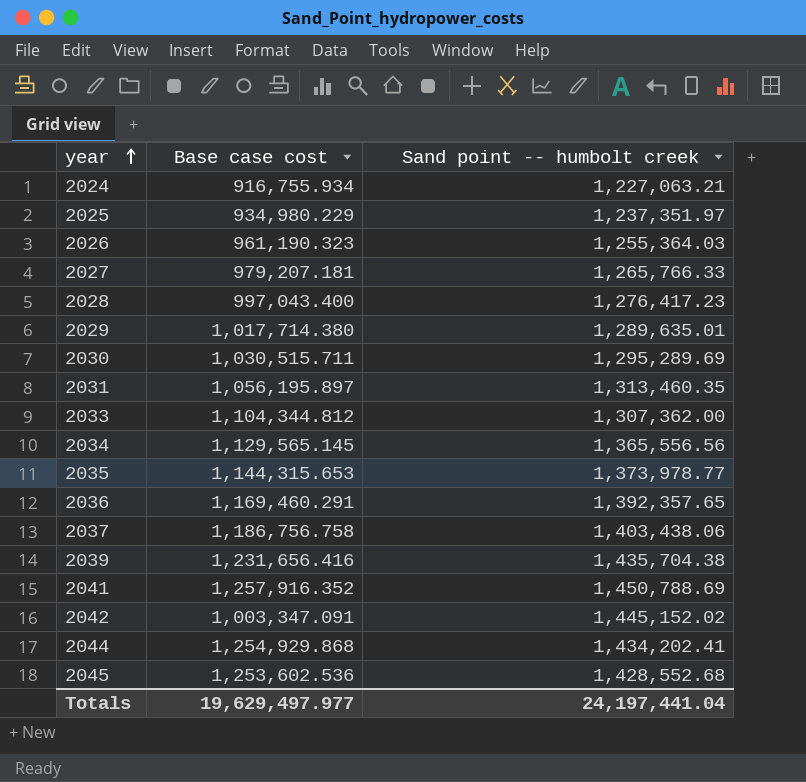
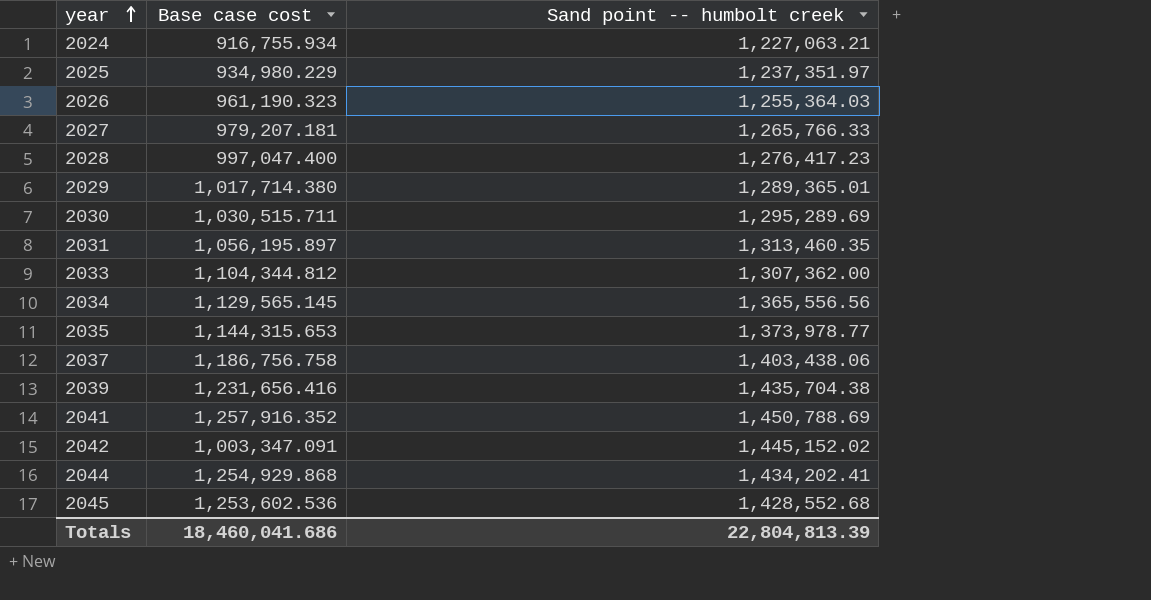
row 2036: 1,169,460.291 | 1,392,357.65 -> none
2028 | Base case cost: 997,043.400 -> 997,047.400
2029 | Sand point -- humbolt creek: 1,289,635.01 -> 1,289,365.01
Totals | Base case cost: 19,629,497.977 -> 18,460,041.686
Totals | Sand point -- humbolt creek: 24,197,441.04 -> 22,804,813.39

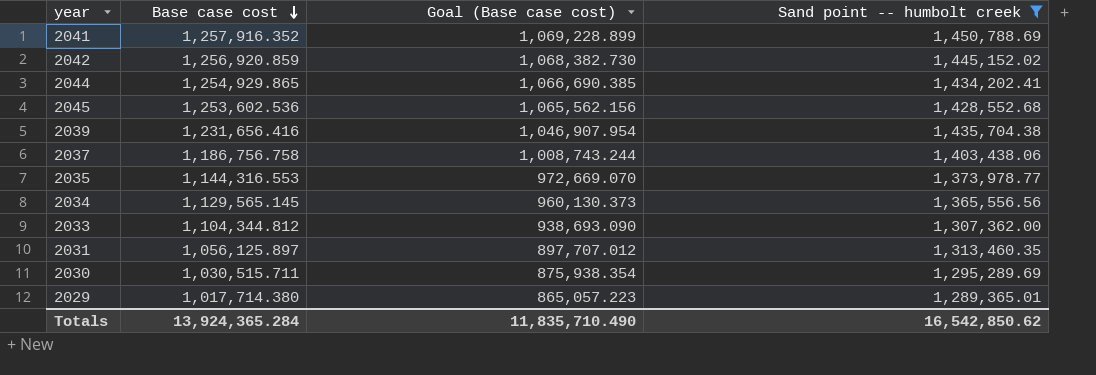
filter: none -> Sand point -- humbolt creek >= 1,289,365.01
row order: year ascending -> Base case cost descending
column Goal (Base case cost) | formula: none -> [Base case cost] * 0.85
2042 | Base case cost: 1,003,347.091 -> 1,256,920.859
2044 | Base case cost: 1,254,929.868 -> 1,254,929.865
2035 | Base case cost: 1,144,315.653 -> 1,144,316.553
2031 | Base case cost: 1,056,195.897 -> 1,056,125.897
Totals | Base case cost: 18,460,041.686 -> 13,924,365.284
Totals | Sand point -- humbolt creek: 22,804,813.39 -> 16,542,850.62

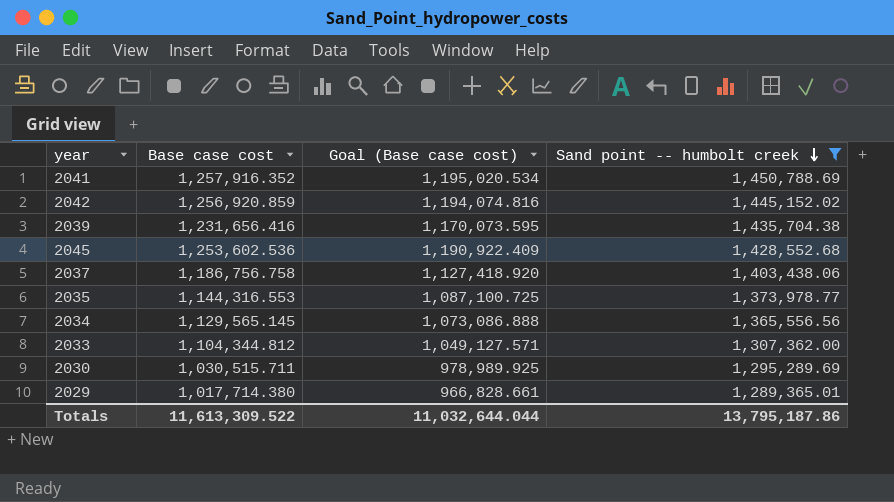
row order: Base case cost descending -> Sand point -- humbolt creek descending
column Goal (Base case cost) | formula: [Base case cost] * 0.85 -> [Base case cost] * 0.95
row 2044: 1,254,929.865 | 1,066,690.385 | 1,434,202.41 -> none
row 2031: 1,056,125.897 | 897,707.012 | 1,313,460.35 -> none
Totals | Base case cost: 13,924,365.284 -> 11,613,309.522
Totals | Goal (Base case cost): 11,835,710.490 -> 11,032,644.044
Totals | Sand point -- humbolt creek: 16,542,850.62 -> 13,795,187.86

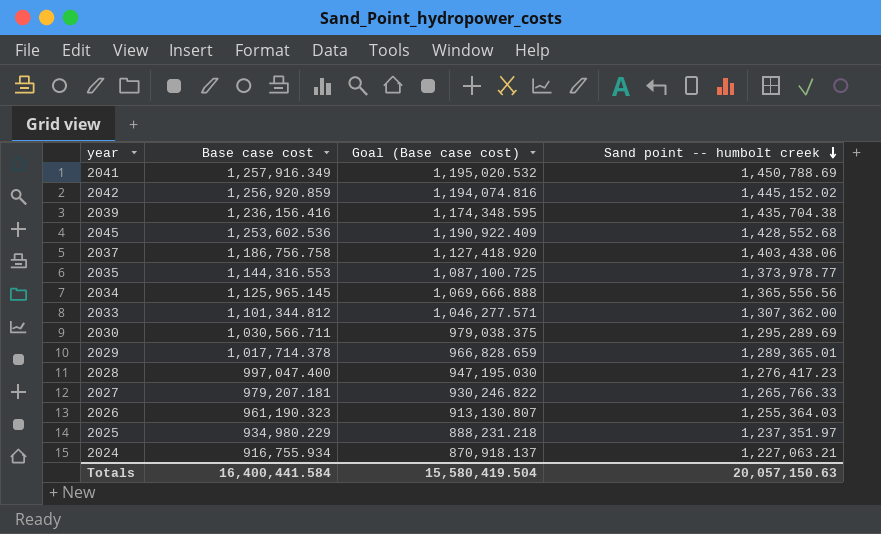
filter: Sand point -- humbolt creek >= 1,289,365.01 -> none
2041 | Base case cost: 1,257,916.352 -> 1,257,916.349
2041 | Goal (Base case cost): 1,195,020.534 -> 1,195,020.532
2039 | Base case cost: 1,231,656.416 -> 1,236,156.416
2039 | Goal (Base case cost): 1,170,073.595 -> 1,174,348.595
2034 | Base case cost: 1,129,565.145 -> 1,125,965.145
2034 | Goal (Base case cost): 1,073,086.888 -> 1,069,666.888
2033 | Base case cost: 1,104,344.812 -> 1,101,344.812
2033 | Goal (Base case cost): 1,049,127.571 -> 1,046,277.571
2030 | Base case cost: 1,030,515.711 -> 1,030,566.711
2030 | Goal (Base case cost): 978,989.925 -> 979,038.375
2029 | Base case cost: 1,017,714.380 -> 1,017,714.378
2029 | Goal (Base case cost): 966,828.661 -> 966,828.659
Totals | Base case cost: 11,613,309.522 -> 16,400,441.584
Totals | Goal (Base case cost): 11,032,644.044 -> 15,580,419.504
Totals | Sand point -- humbolt creek: 13,795,187.86 -> 20,057,150.63

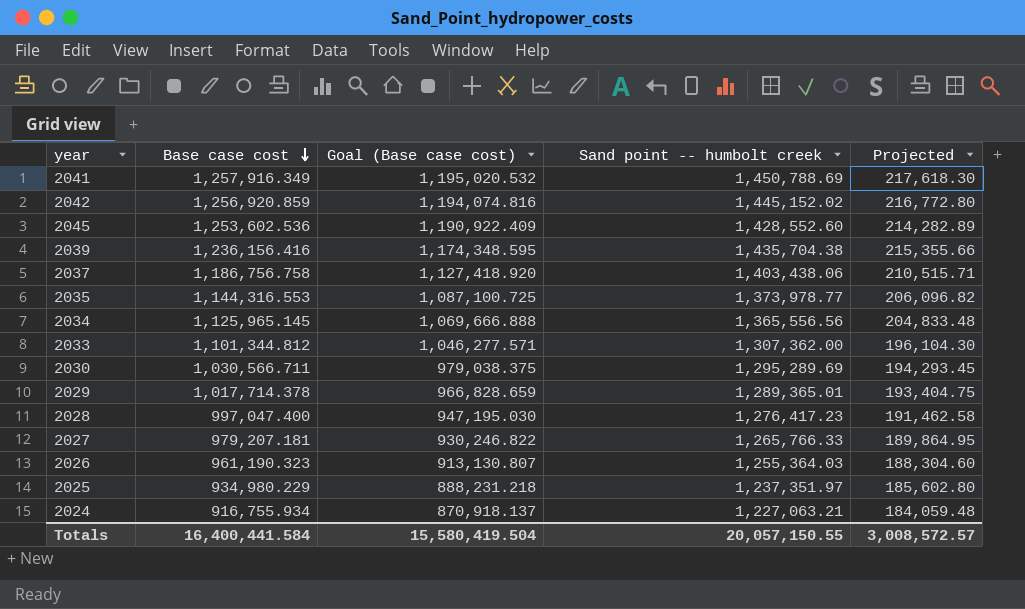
row order: Sand point -- humbolt creek descending -> Base case cost descending
column Projected | formula: none -> [Sand point -- humbolt creek] * 0.15
2045 | Sand point -- humbolt creek: 1,428,552.68 -> 1,428,552.60
Totals | Sand point -- humbolt creek: 20,057,150.63 -> 20,057,150.55

